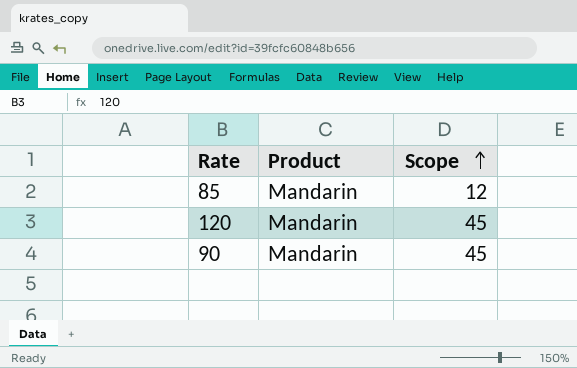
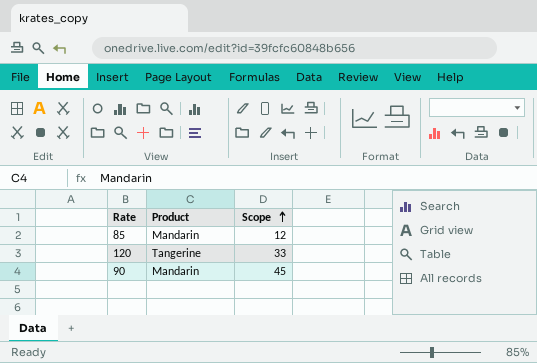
120 | Product: Mandarin -> Tangerine
120 | Scope: 45 -> 33

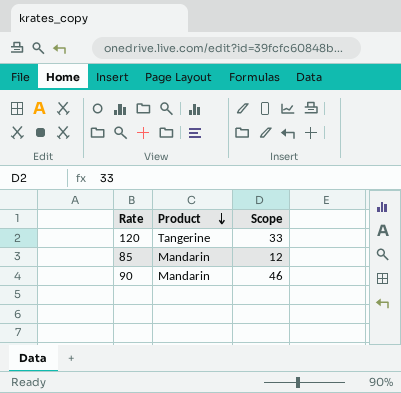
row order: Scope ascending -> Product descending
90 | Scope: 45 -> 46

